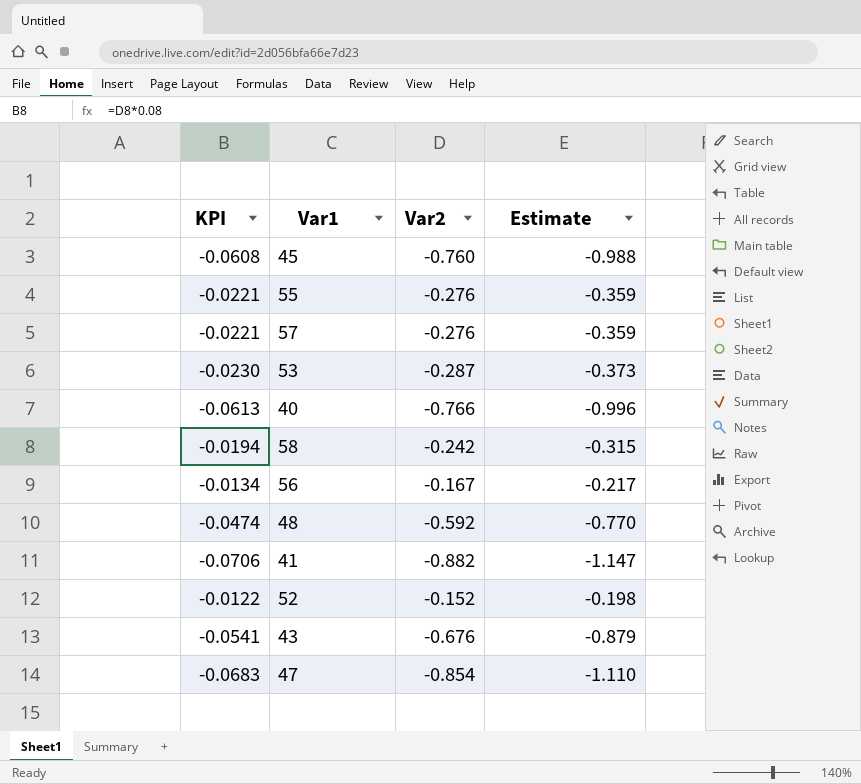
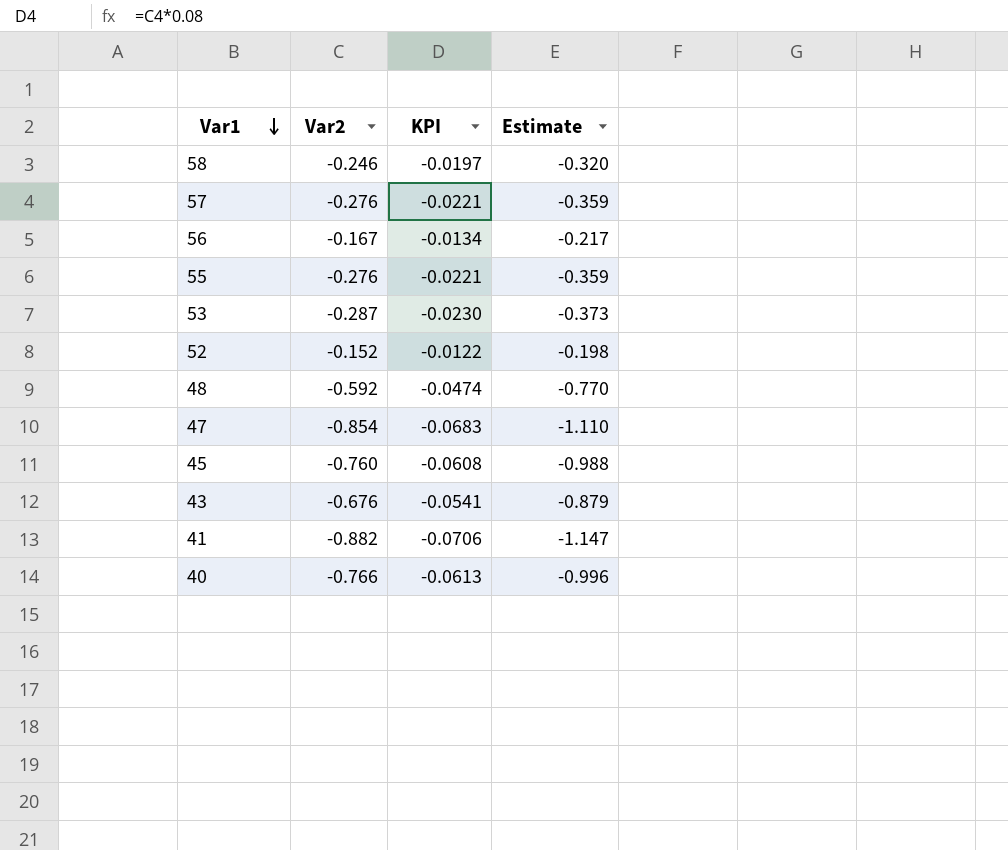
row order: none -> Var1 descending
column KPI | position: 1 -> 3
58 | Var2: -0.242 -> -0.246
58 | KPI: -0.0194 -> -0.0197
58 | Estimate: -0.315 -> -0.320

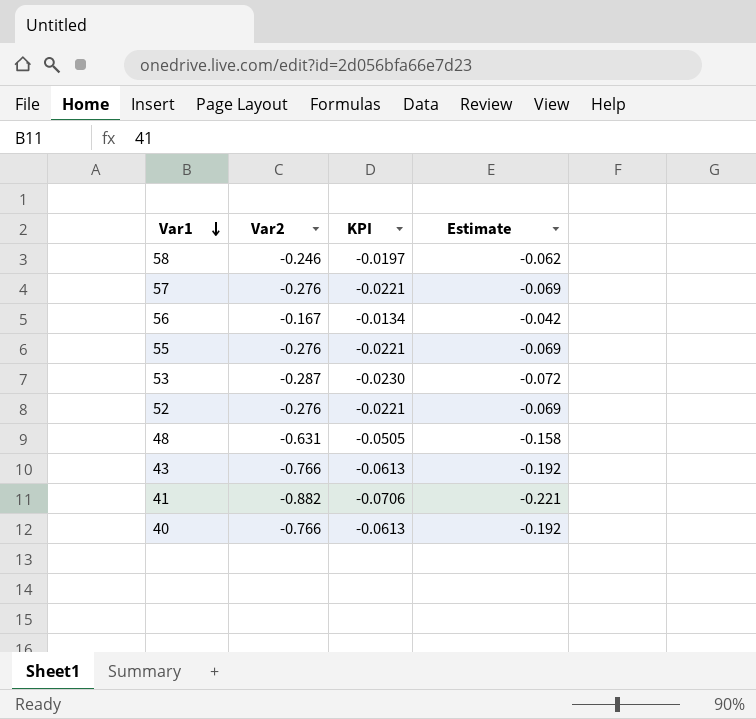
column Estimate | formula: [Var2] * 1.3 -> [Var2] * 0.25
row 47: -0.854 | -0.0683 | -1.110 -> none
row 45: -0.760 | -0.0608 | -0.988 -> none
52 | Var2: -0.152 -> -0.276
52 | KPI: -0.0122 -> -0.0221
48 | Var2: -0.592 -> -0.631
48 | KPI: -0.0474 -> -0.0505
43 | Var2: -0.676 -> -0.766
43 | KPI: -0.0541 -> -0.0613

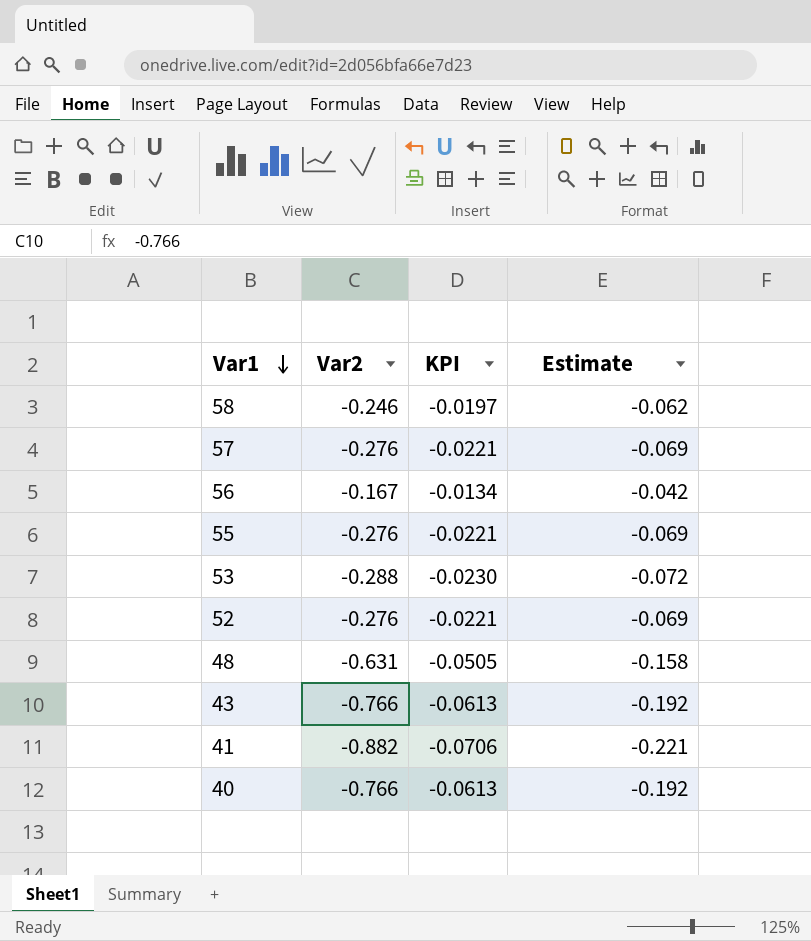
53 | Var2: -0.287 -> -0.288

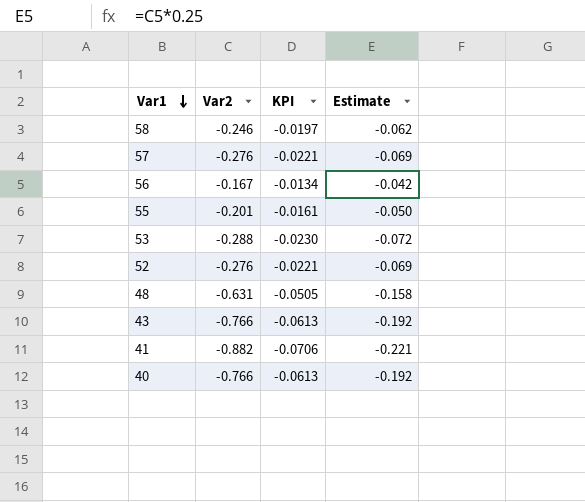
55 | Var2: -0.276 -> -0.201
55 | KPI: -0.0221 -> -0.0161
55 | Estimate: -0.069 -> -0.050

